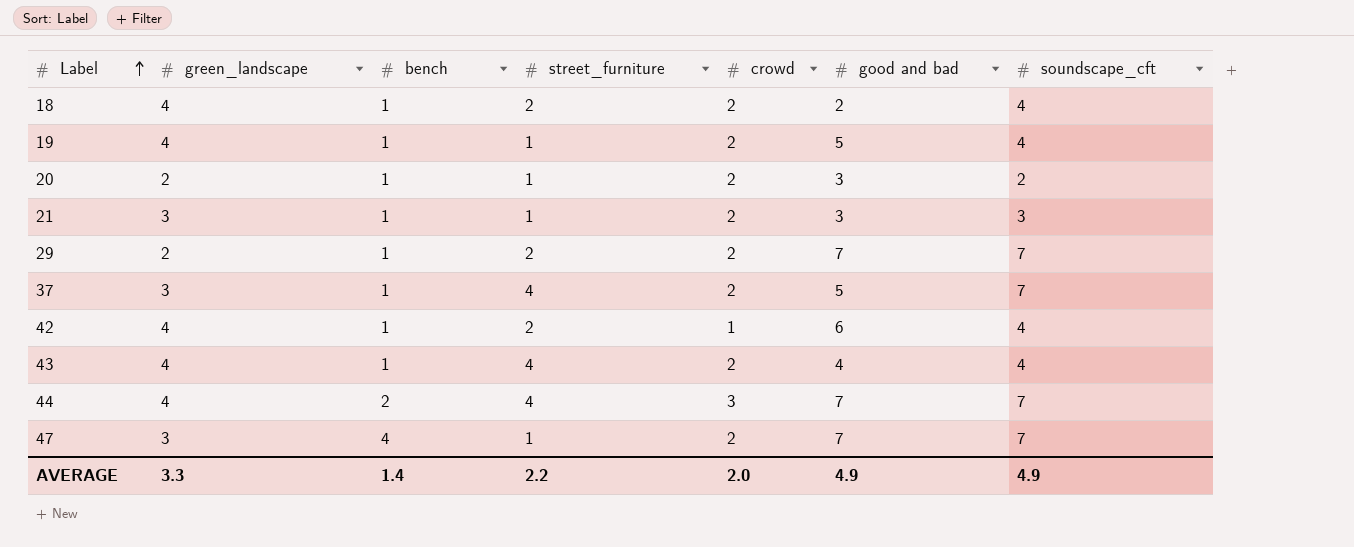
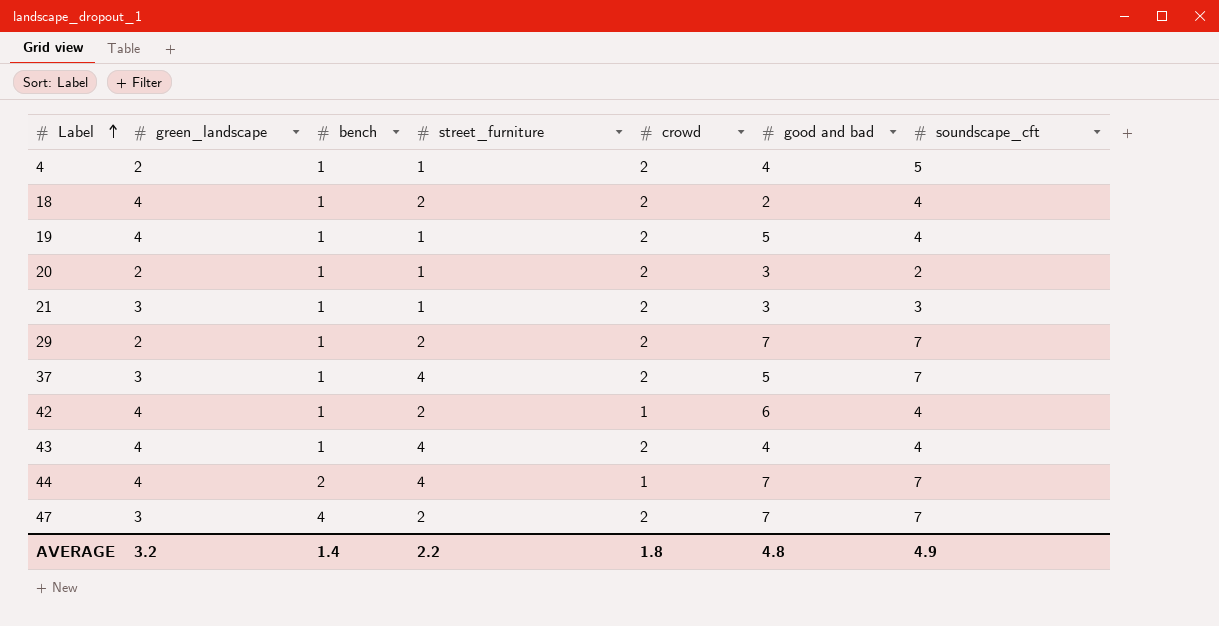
row 4: none -> 2 | 1 | 1 | 2 | 4 | 5
44 | crowd: 3 -> 1
47 | street_furniture: 1 -> 2
AVERAGE | green_landscape: 3.3 -> 3.2
AVERAGE | crowd: 2.0 -> 1.8
AVERAGE | good and bad: 4.9 -> 4.8

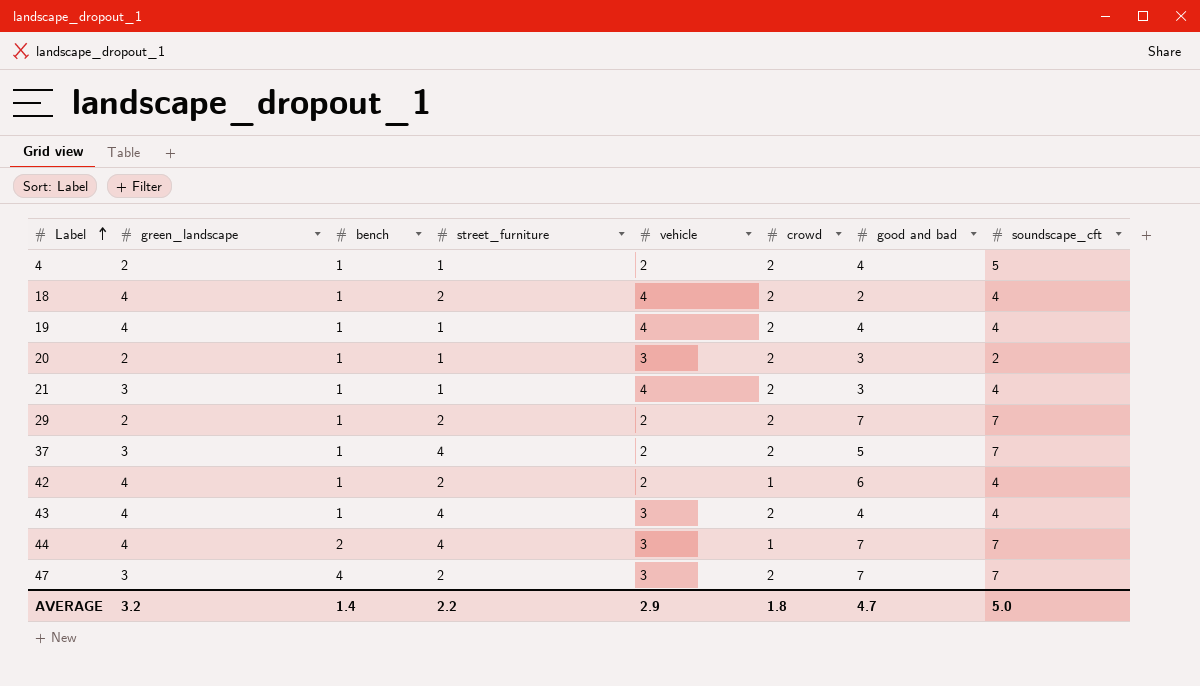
column vehicle | position: none -> 5
19 | good and bad: 5 -> 4
21 | soundscape_cft: 3 -> 4
AVERAGE | good and bad: 4.8 -> 4.7
AVERAGE | soundscape_cft: 4.9 -> 5.0

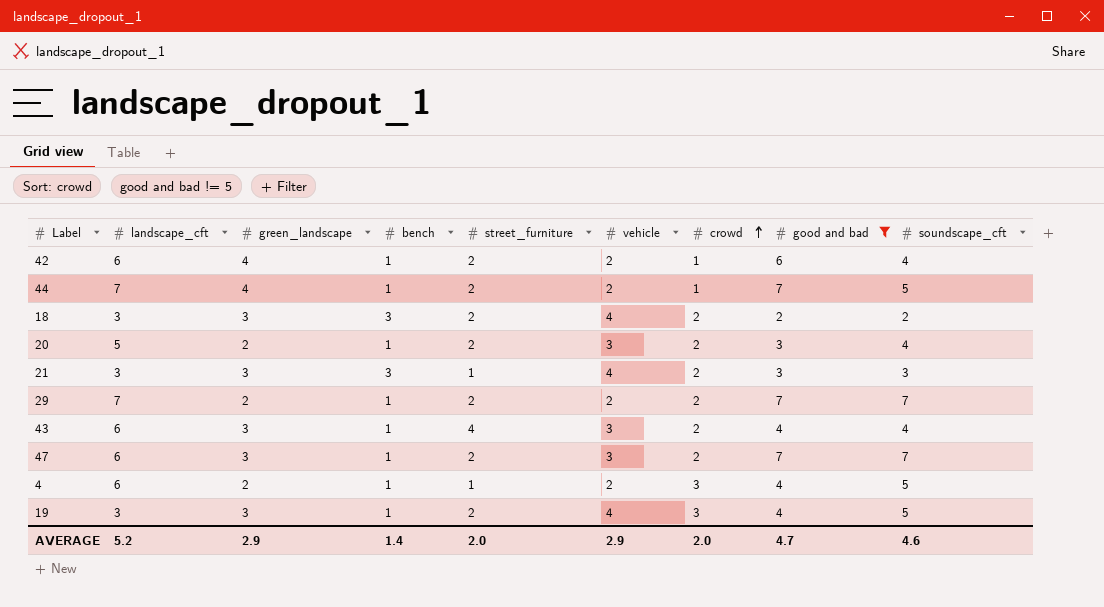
filter: none -> good and bad != 5
row order: Label ascending -> crowd ascending
column landscape_cft | position: none -> 2
44 | bench: 2 -> 1
44 | street_furniture: 4 -> 2
44 | vehicle: 3 -> 2
44 | soundscape_cft: 7 -> 5
18 | green_landscape: 4 -> 3
18 | bench: 1 -> 3
18 | soundscape_cft: 4 -> 2
20 | street_furniture: 1 -> 2
20 | soundscape_cft: 2 -> 4
21 | bench: 1 -> 3
21 | soundscape_cft: 4 -> 3
43 | green_landscape: 4 -> 3
47 | bench: 4 -> 1
4 | crowd: 2 -> 3
19 | green_landscape: 4 -> 3
19 | street_furniture: 1 -> 2
19 | crowd: 2 -> 3
19 | soundscape_cft: 4 -> 5
AVERAGE | green_landscape: 3.2 -> 2.9
AVERAGE | street_furniture: 2.2 -> 2.0
AVERAGE | crowd: 1.8 -> 2.0
AVERAGE | soundscape_cft: 5.0 -> 4.6

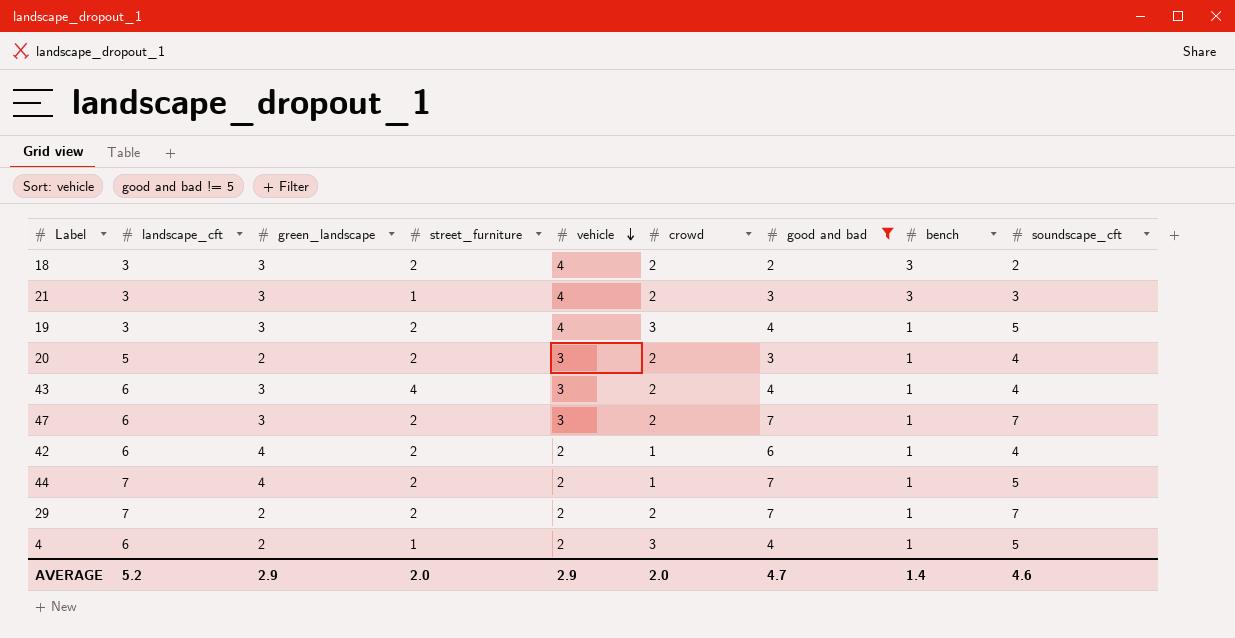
row order: crowd ascending -> vehicle descending
column bench | position: 4 -> 8

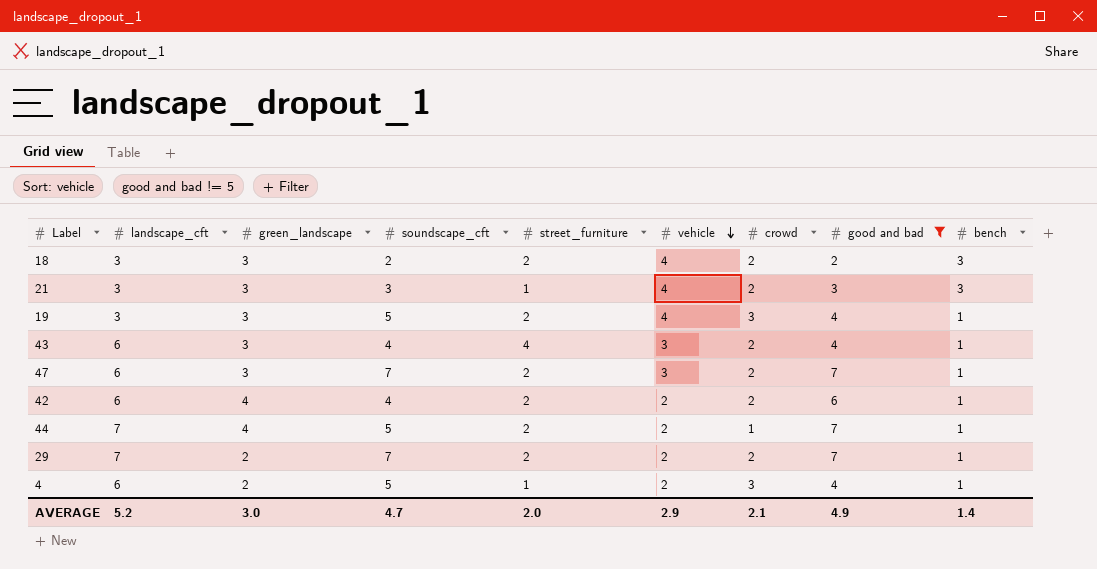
column soundscape_cft | position: 9 -> 4
row 20: 5 | 2 | 2 | 3 | 2 | 3 | 1 | 4 -> none
42 | crowd: 1 -> 2
AVERAGE | green_landscape: 2.9 -> 3.0
AVERAGE | soundscape_cft: 4.6 -> 4.7
AVERAGE | crowd: 2.0 -> 2.1
AVERAGE | good and bad: 4.7 -> 4.9

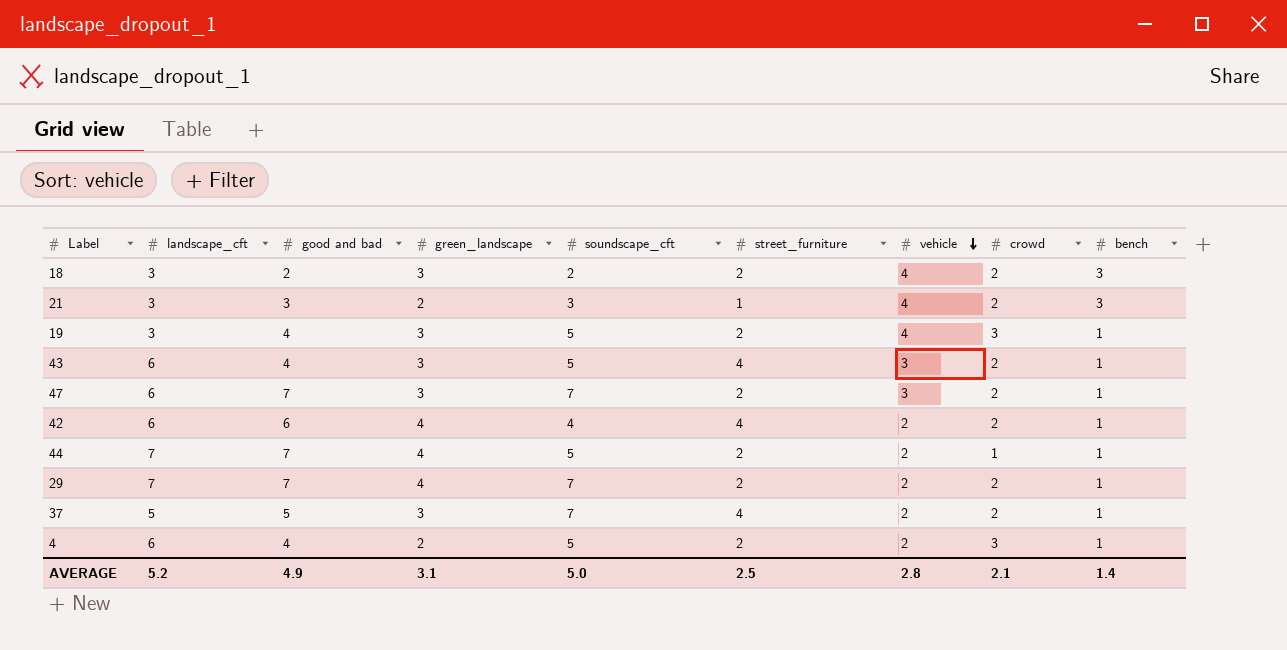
filter: good and bad != 5 -> none
column good and bad | position: 8 -> 3
21 | green_landscape: 3 -> 2
43 | soundscape_cft: 4 -> 5
42 | street_furniture: 2 -> 4
29 | green_landscape: 2 -> 4
4 | street_furniture: 1 -> 2
AVERAGE | green_landscape: 3.0 -> 3.1
AVERAGE | soundscape_cft: 4.7 -> 5.0
AVERAGE | street_furniture: 2.0 -> 2.5
AVERAGE | vehicle: 2.9 -> 2.8

